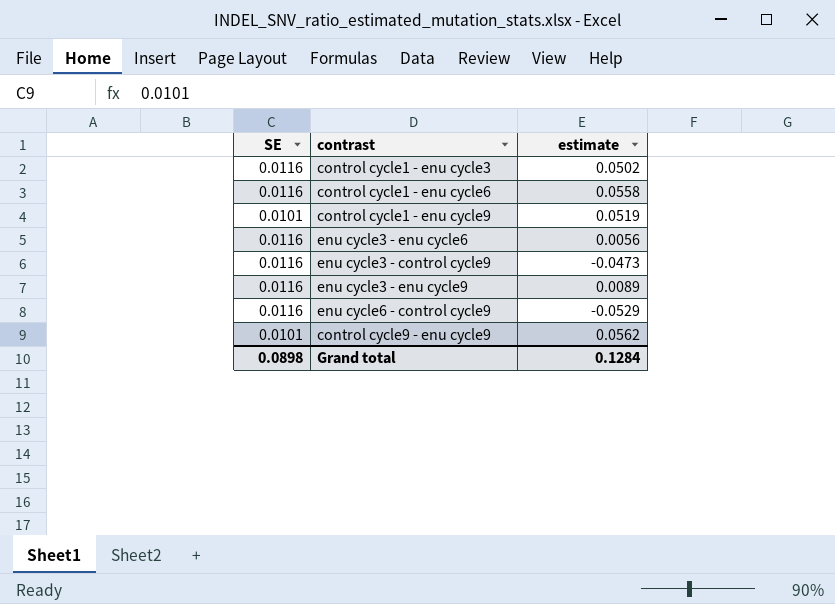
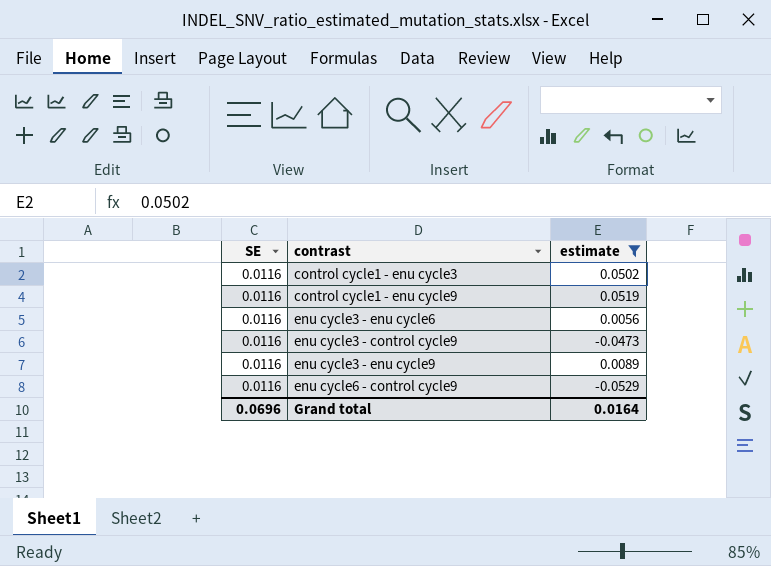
filter: none -> estimate <= 0.0519
control cycle1 - enu cycle9 | SE: 0.0101 -> 0.0116
Grand total | SE: 0.0898 -> 0.0696
Grand total | estimate: 0.1284 -> 0.0164

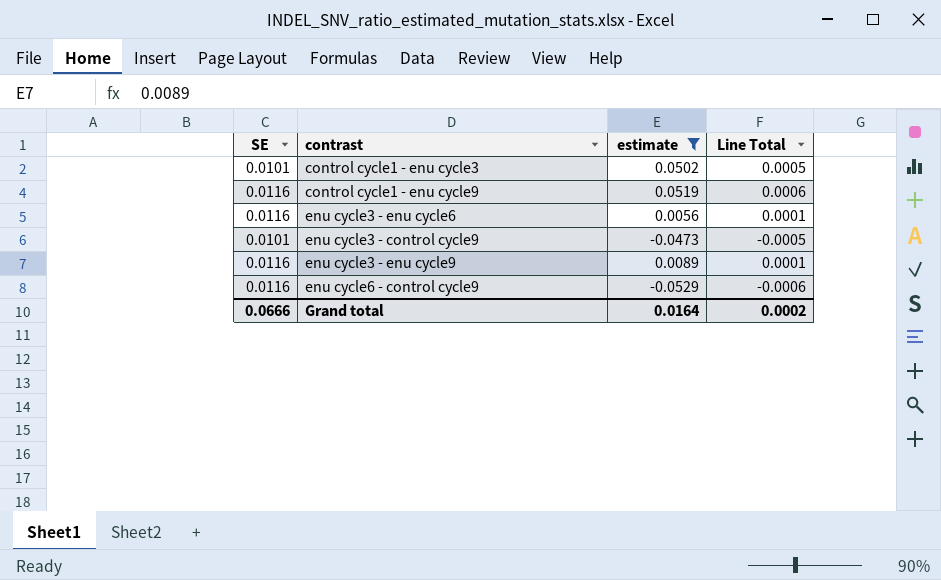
column Line Total | formula: none -> [SE] * [estimate]
control cycle1 - enu cycle3 | SE: 0.0116 -> 0.0101
enu cycle3 - control cycle9 | SE: 0.0116 -> 0.0101
Grand total | SE: 0.0696 -> 0.0666

